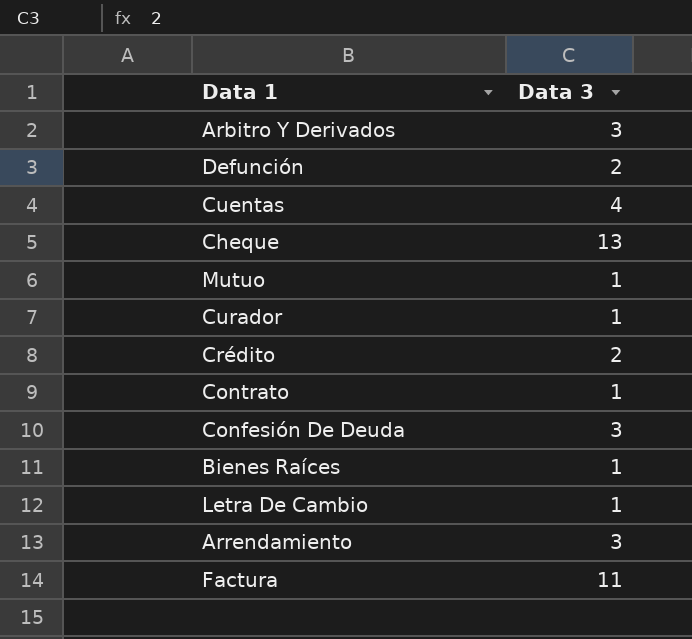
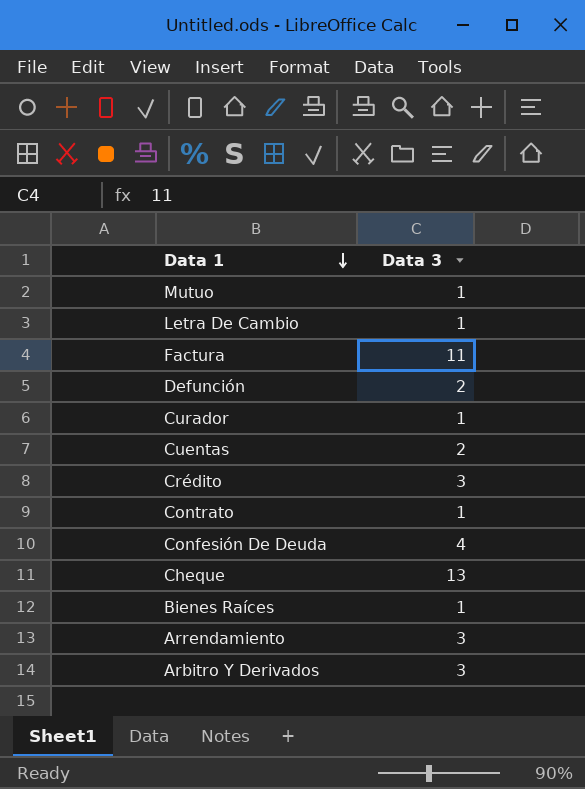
row order: none -> Data 1 descending
Cuentas | Data 3: 4 -> 2
Crédito | Data 3: 2 -> 3
Confesión De Deuda | Data 3: 3 -> 4

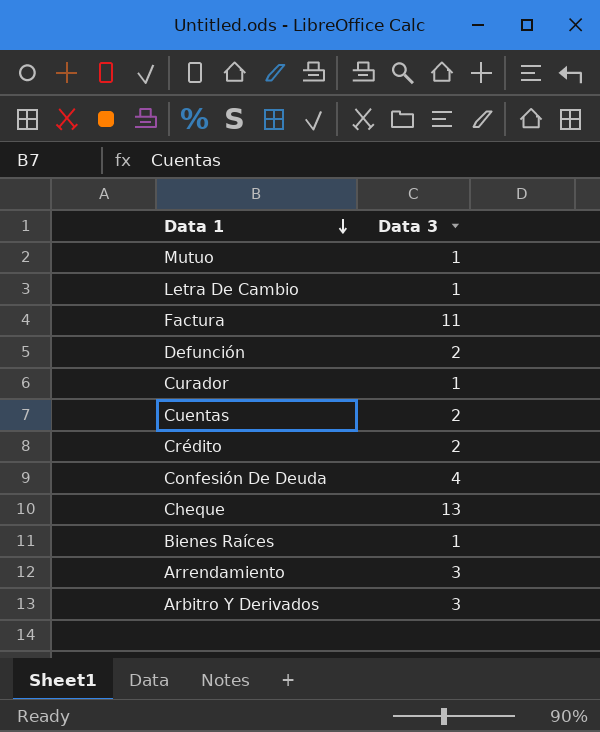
row Contrato: 1 -> none
Crédito | Data 3: 3 -> 2

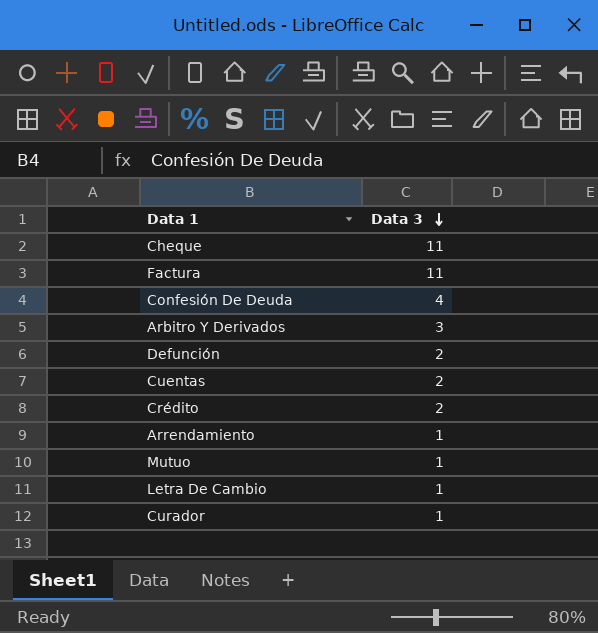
row order: Data 1 descending -> Data 3 descending
row Bienes Raíces: 1 -> none
Cheque | Data 3: 13 -> 11
Arrendamiento | Data 3: 3 -> 1

